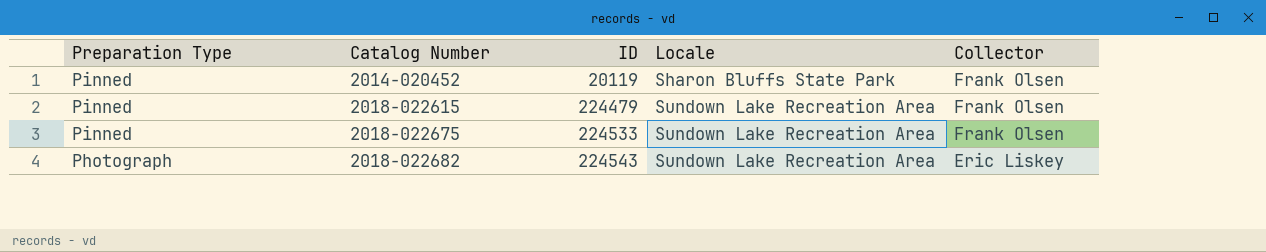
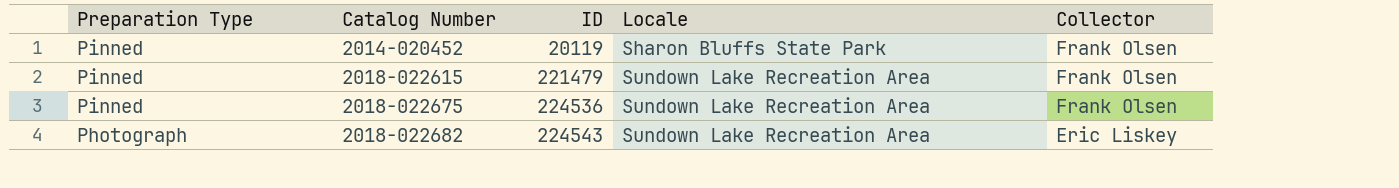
2018-022615 | ID: 224479 -> 221479
2018-022675 | ID: 224533 -> 224536

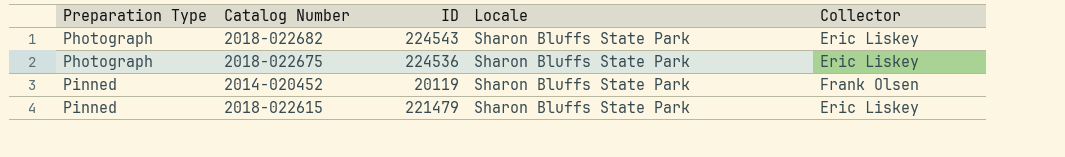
row order: Preparation Type descending -> Preparation Type ascending
2018-022682 | Locale: Sundown Lake Recreation Area -> Sharon Bluffs State Park
2018-022675 | Preparation Type: Pinned -> Photograph
2018-022675 | Locale: Sundown Lake Recreation Area -> Sharon Bluffs State Park
2018-022675 | Collector: Frank Olsen -> Eric Liskey
2018-022615 | Locale: Sundown Lake Recreation Area -> Sharon Bluffs State Park
2018-022615 | Collector: Frank Olsen -> Eric Liskey

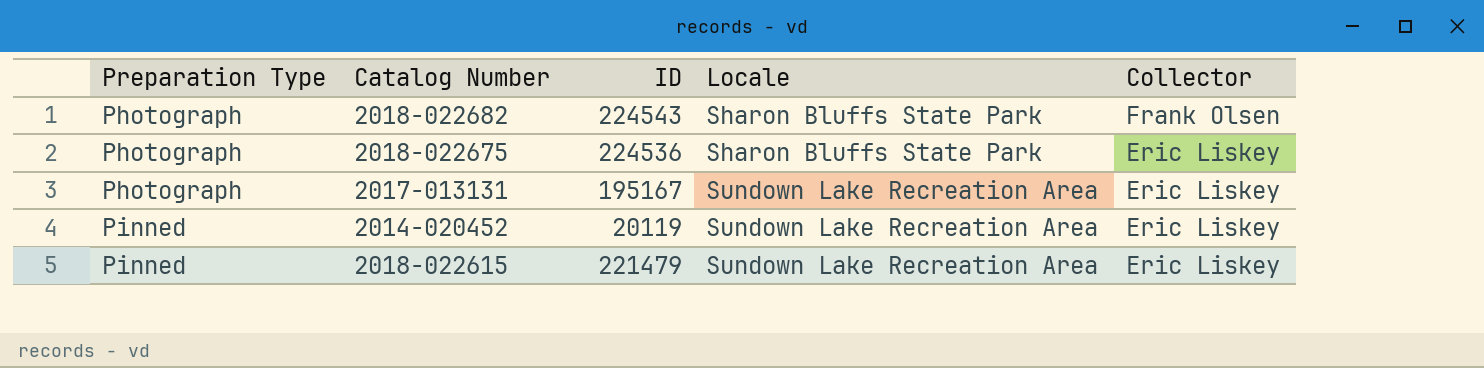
2018-022682 | Collector: Eric Liskey -> Frank Olsen
row 2017-013131: none -> Photograph | 195167 | Sundown Lake Recreation Area | Eric Liskey
2014-020452 | Locale: Sharon Bluffs State Park -> Sundown Lake Recreation Area
2014-020452 | Collector: Frank Olsen -> Eric Liskey
2018-022615 | Locale: Sharon Bluffs State Park -> Sundown Lake Recreation Area

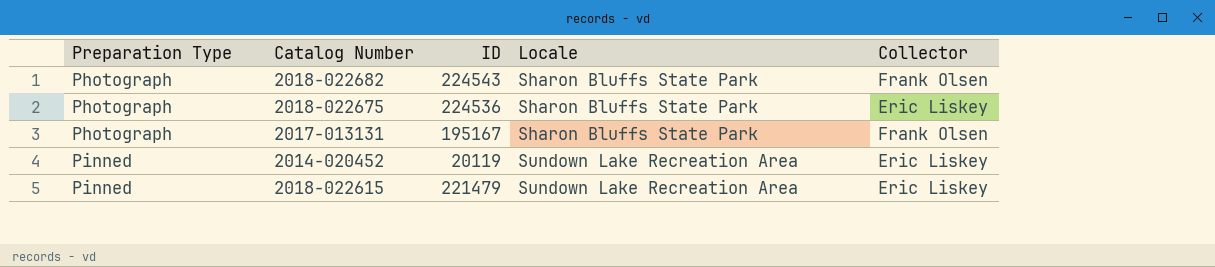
2017-013131 | Locale: Sundown Lake Recreation Area -> Sharon Bluffs State Park
2017-013131 | Collector: Eric Liskey -> Frank Olsen

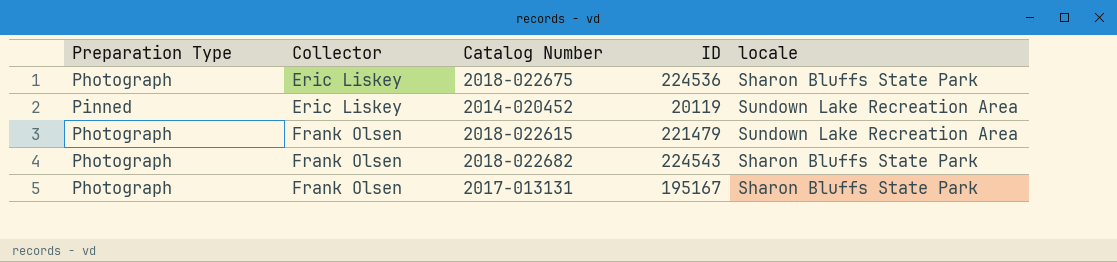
row order: Preparation Type ascending -> Collector ascending
column Collector | position: 5 -> 2
column name: Locale -> locale
2018-022615 | Preparation Type: Pinned -> Photograph
2018-022615 | Collector: Eric Liskey -> Frank Olsen

